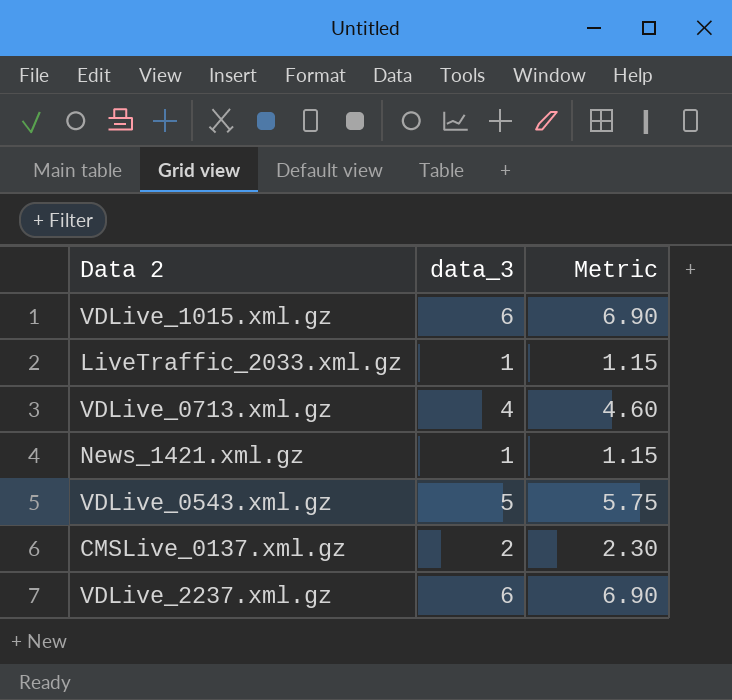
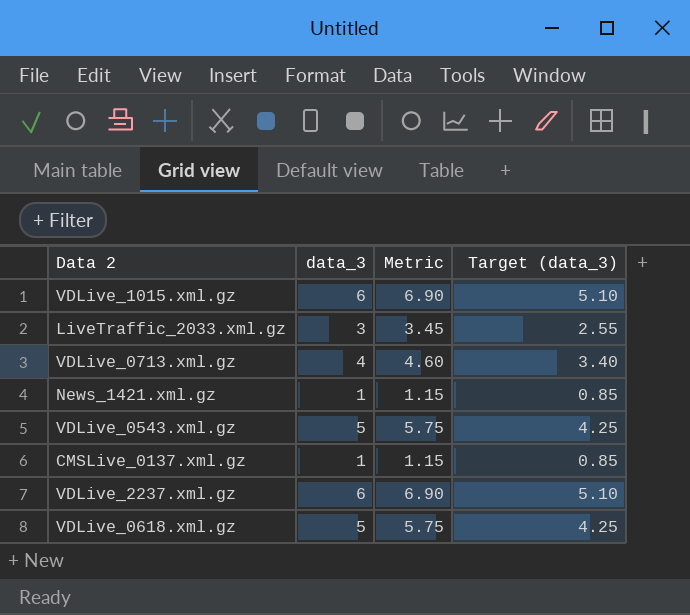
column Target (data_3) | formula: none -> [data_3] * 0.85
LiveTraffic_2033.xml.gz | data_3: 1 -> 3
LiveTraffic_2033.xml.gz | Metric: 1.15 -> 3.45
CMSLive_0137.xml.gz | data_3: 2 -> 1
CMSLive_0137.xml.gz | Metric: 2.30 -> 1.15
row VDLive_0618.xml.gz: none -> 5 | 5.75 | 4.25

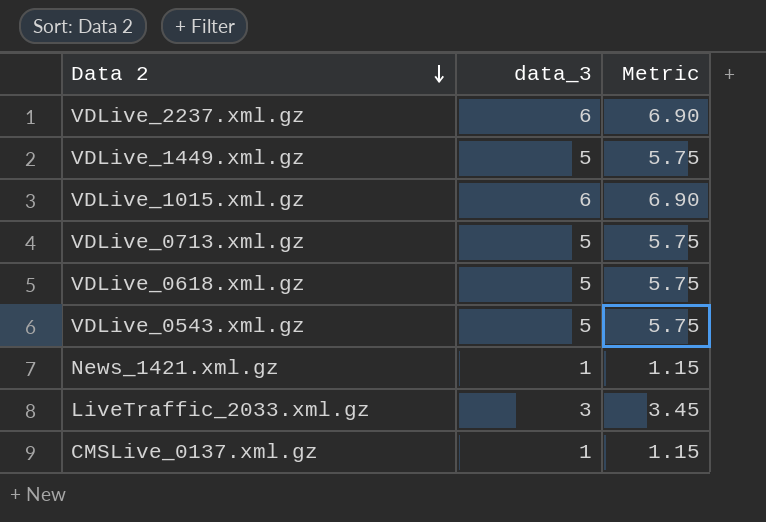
row order: none -> Data 2 descending
column Target (data_3) | formula: [data_3] * 0.85 -> none
row VDLive_1449.xml.gz: none -> 5 | 5.75
VDLive_0713.xml.gz | data_3: 4 -> 5
VDLive_0713.xml.gz | Metric: 4.60 -> 5.75

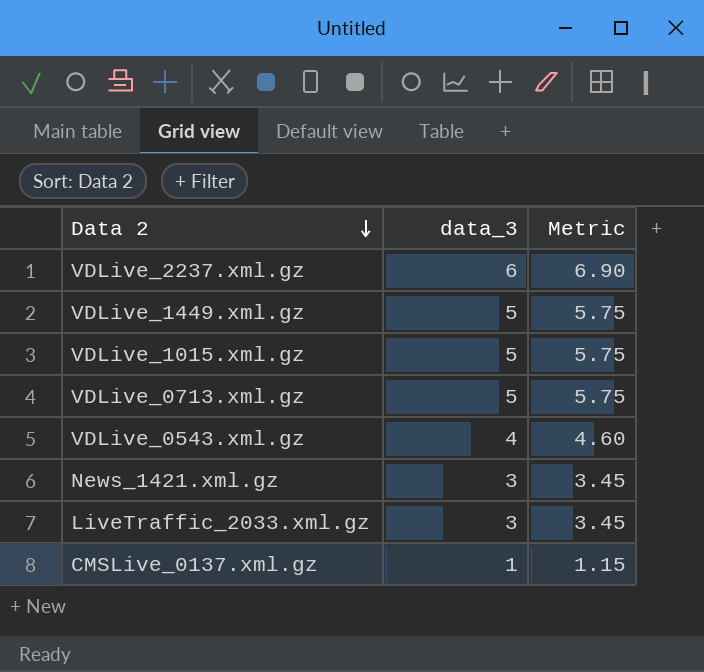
row VDLive_0618.xml.gz: 5 | 5.75 -> none
VDLive_1015.xml.gz | data_3: 6 -> 5
VDLive_1015.xml.gz | Metric: 6.90 -> 5.75
VDLive_0543.xml.gz | data_3: 5 -> 4
VDLive_0543.xml.gz | Metric: 5.75 -> 4.60
News_1421.xml.gz | data_3: 1 -> 3
News_1421.xml.gz | Metric: 1.15 -> 3.45

